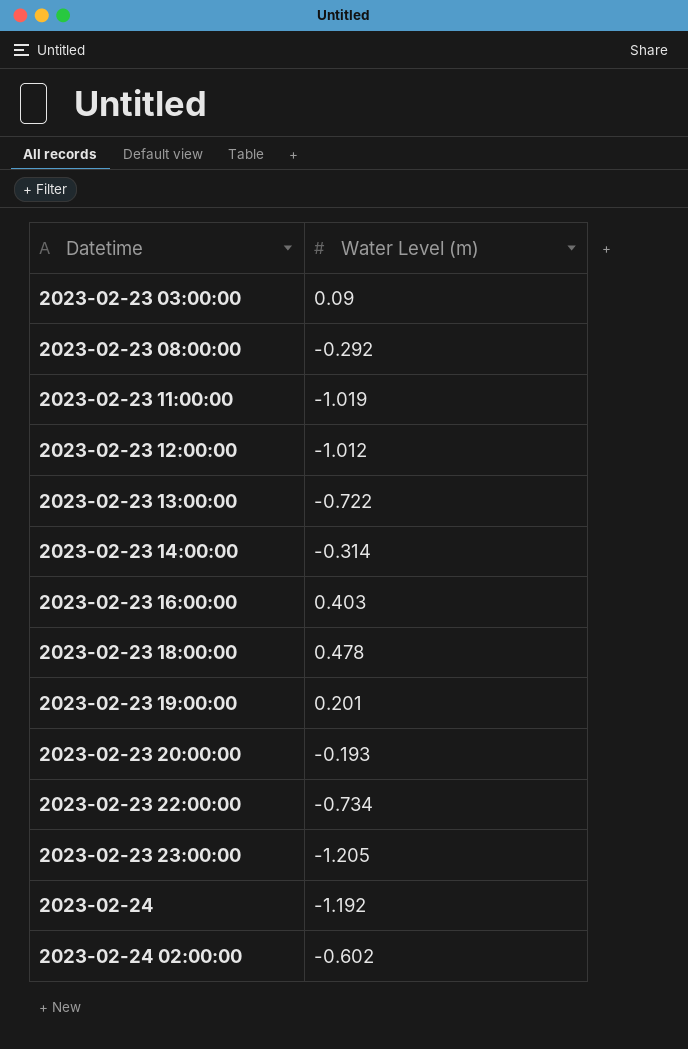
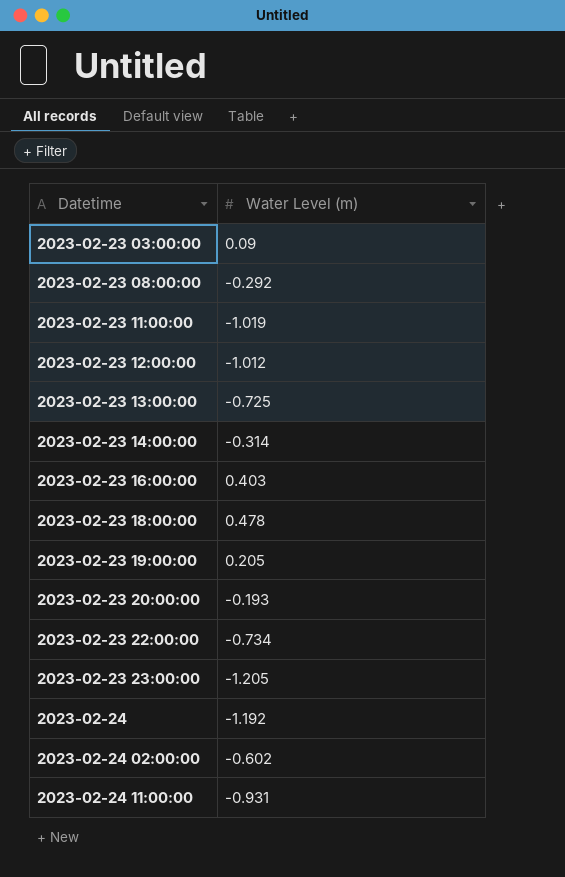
2023-02-23 13:00:00 | Water Level (m): -0.722 -> -0.725
2023-02-23 19:00:00 | Water Level (m): 0.201 -> 0.205
row 2023-02-24 11:00:00: none -> -0.931

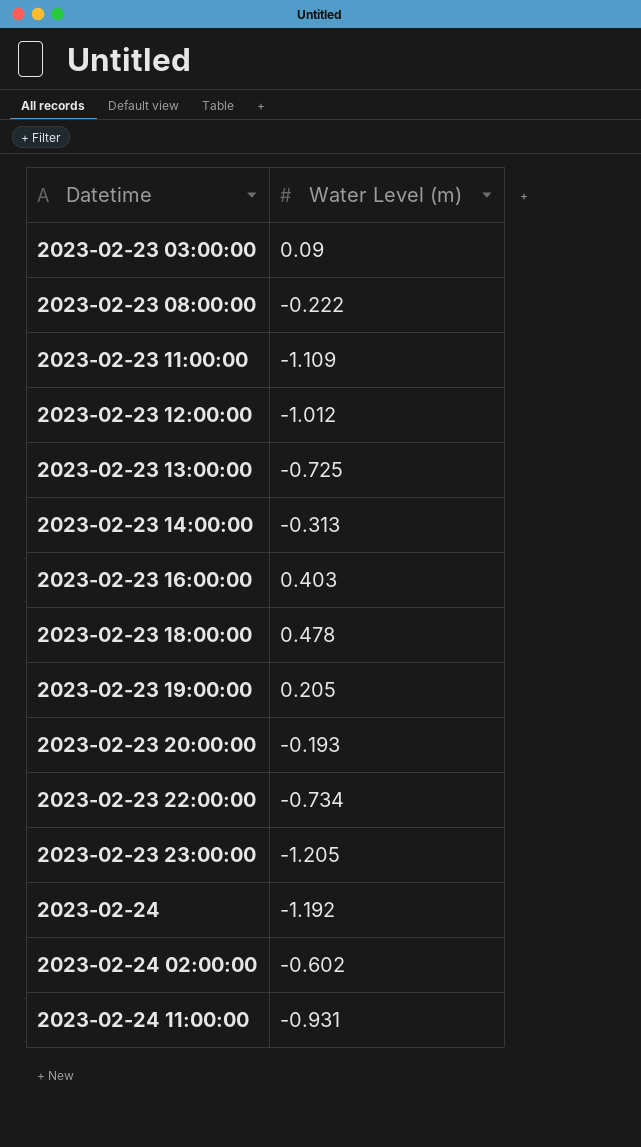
2023-02-23 08:00:00 | Water Level (m): -0.292 -> -0.222
2023-02-23 11:00:00 | Water Level (m): -1.019 -> -1.109
2023-02-23 14:00:00 | Water Level (m): -0.314 -> -0.313

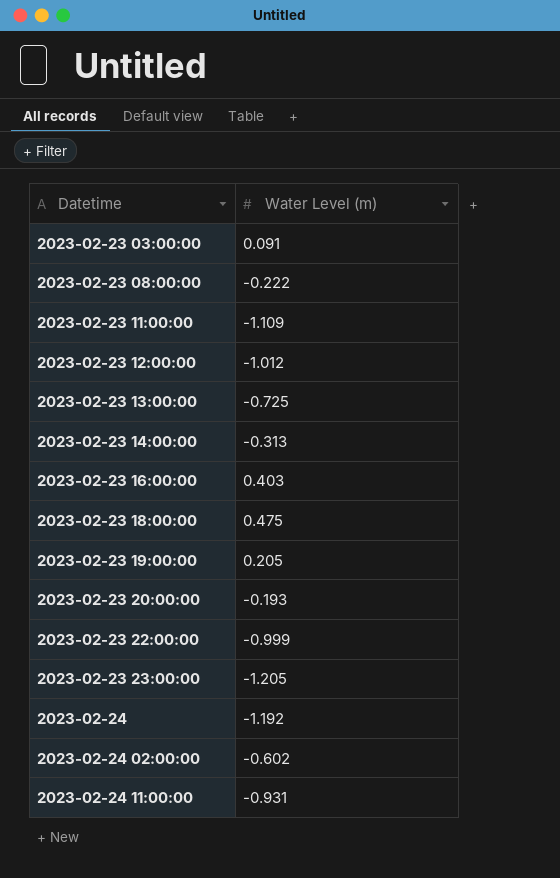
2023-02-23 03:00:00 | Water Level (m): 0.09 -> 0.091
2023-02-23 18:00:00 | Water Level (m): 0.478 -> 0.475
2023-02-23 22:00:00 | Water Level (m): -0.734 -> -0.999

